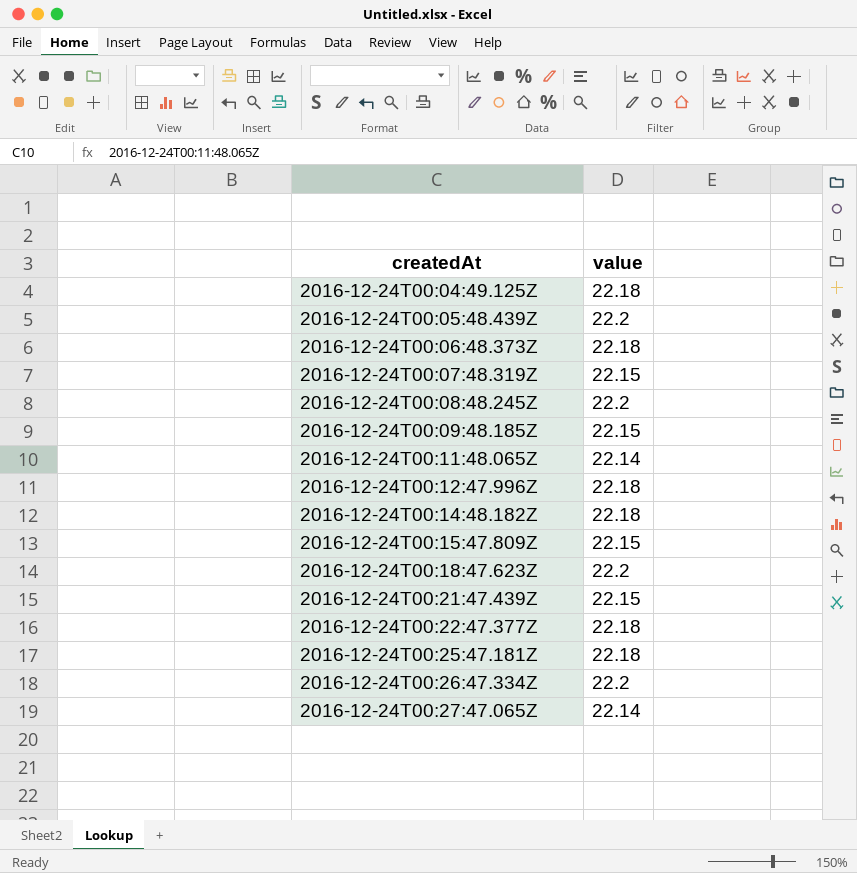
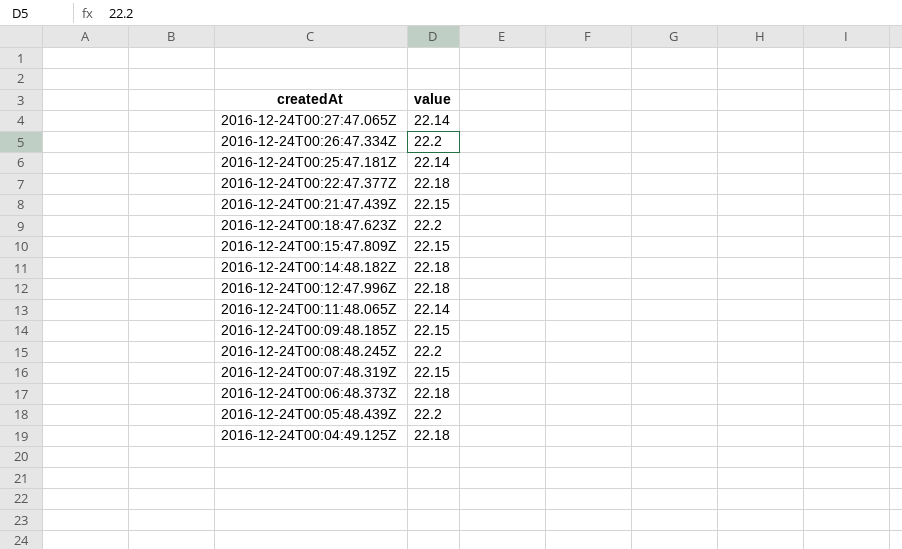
row order: createdAt ascending -> createdAt descending
2016-12-24T00:25:47.181Z | value: 22.18 -> 22.14

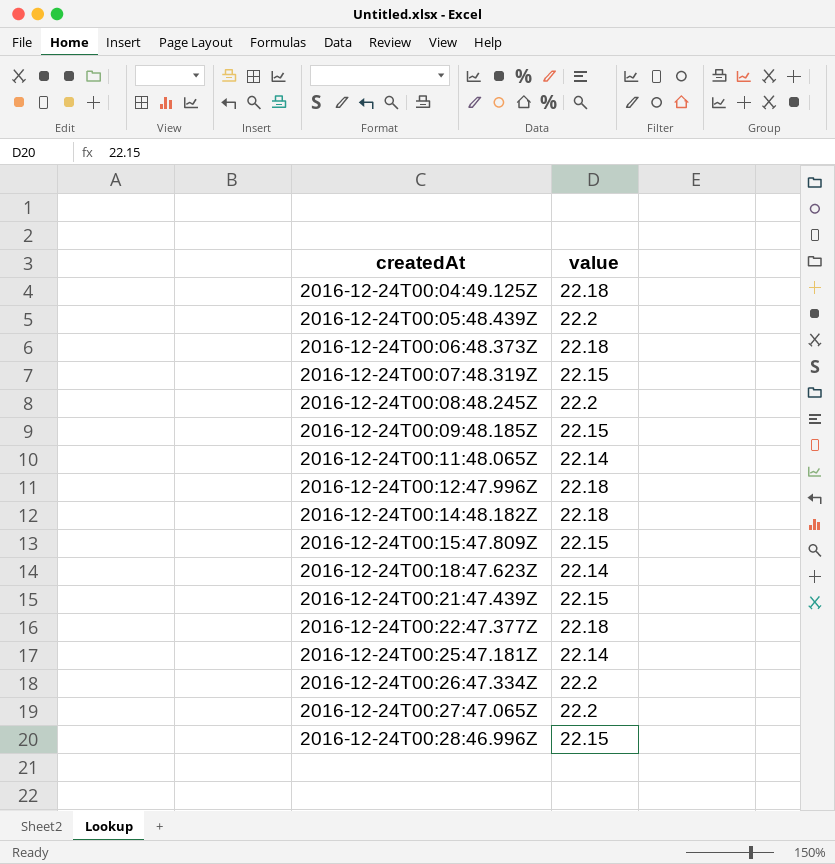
row order: createdAt descending -> createdAt ascending
2016-12-24T00:18:47.623Z | value: 22.2 -> 22.14
2016-12-24T00:27:47.065Z | value: 22.14 -> 22.2
row 2016-12-24T00:28:46.996Z: none -> 22.15

